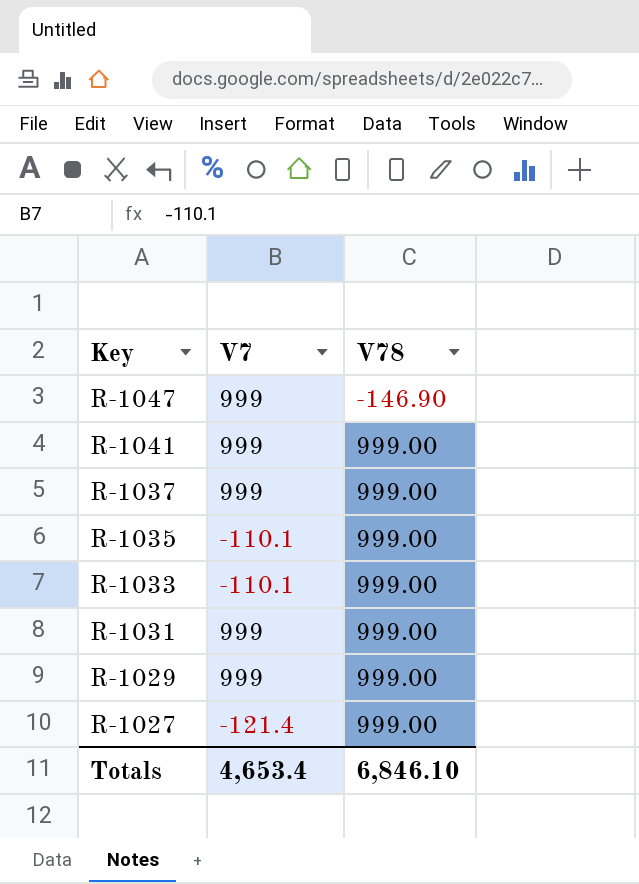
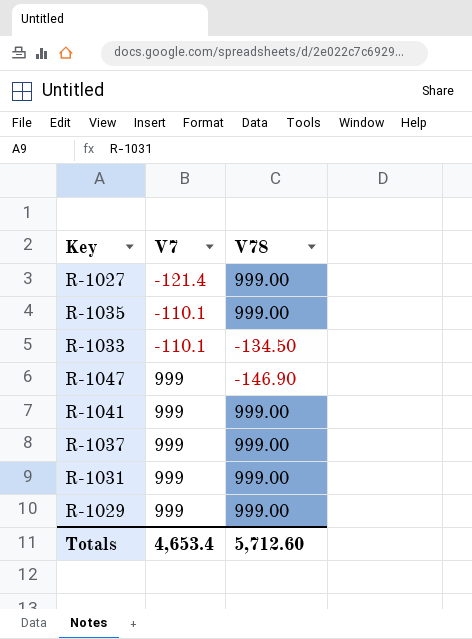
row order: Key descending -> V7 ascending
R-1033 | V78: 999.00 -> -134.50
Totals | V78: 6,846.10 -> 5,712.60

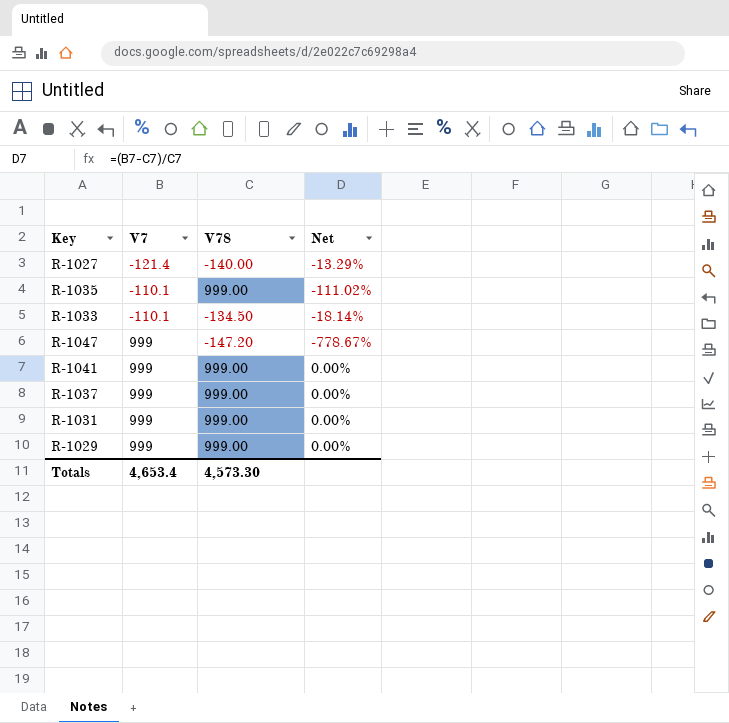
column Net | formula: none -> ([V7] - [V78]) / [V78]
R-1027 | V78: 999.00 -> -140.00
R-1047 | V78: -146.90 -> -147.20
Totals | V78: 5,712.60 -> 4,573.30

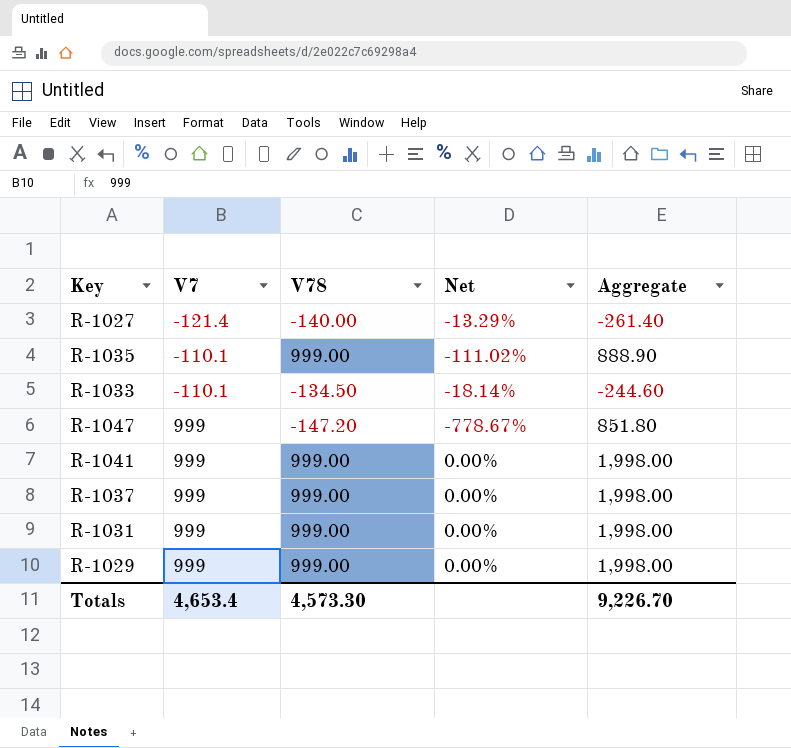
column Aggregate | formula: none -> [V7] + [V78]

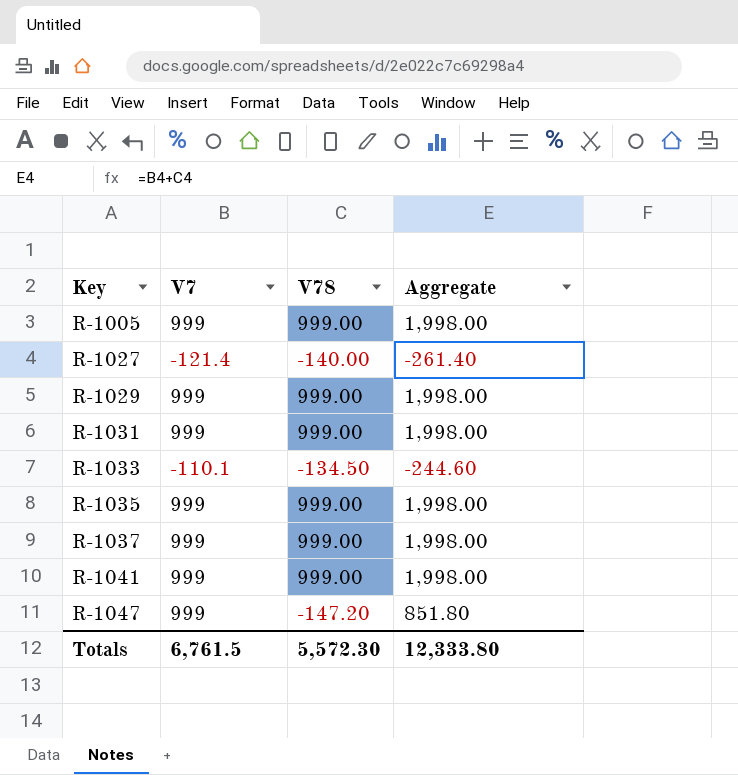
row order: V7 ascending -> Key ascending
column Net | formula: ([V7] - [V78]) / [V78] -> none
row R-1005: none -> 999 | 999.00 | 1,998.00
R-1035 | V7: -110.1 -> 999
R-1035 | Aggregate: 888.90 -> 1,998.00
Totals | V7: 4,653.4 -> 6,761.5
Totals | V78: 4,573.30 -> 5,572.30
Totals | Aggregate: 9,226.70 -> 12,333.80

